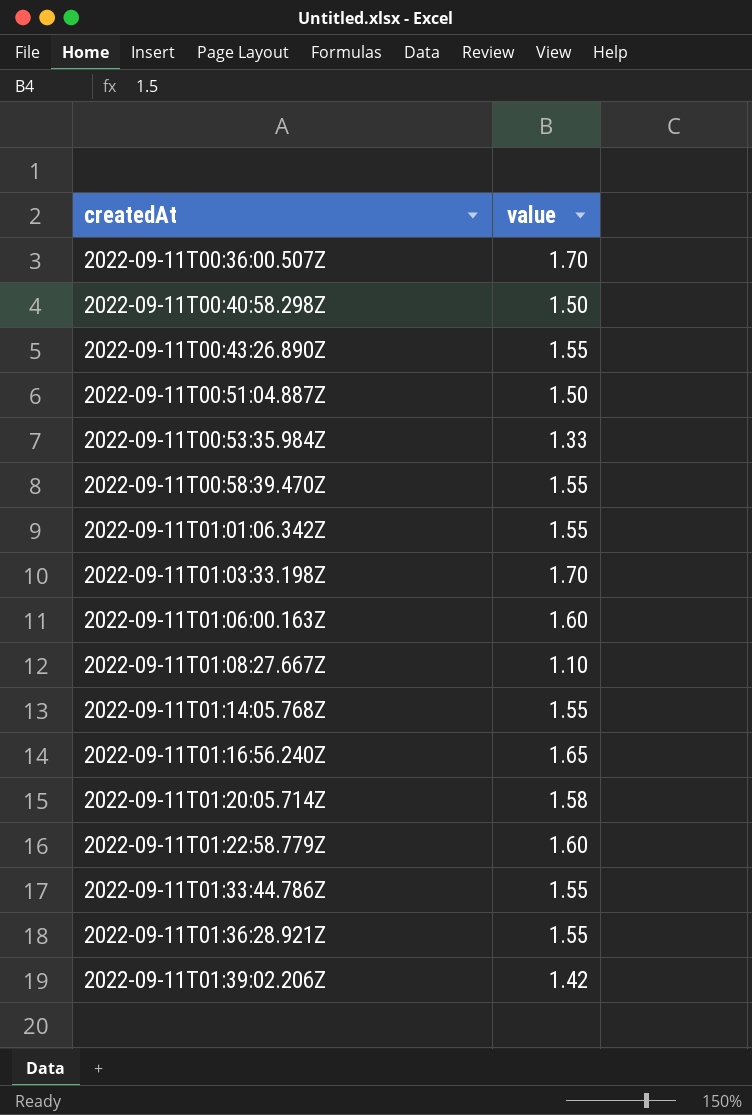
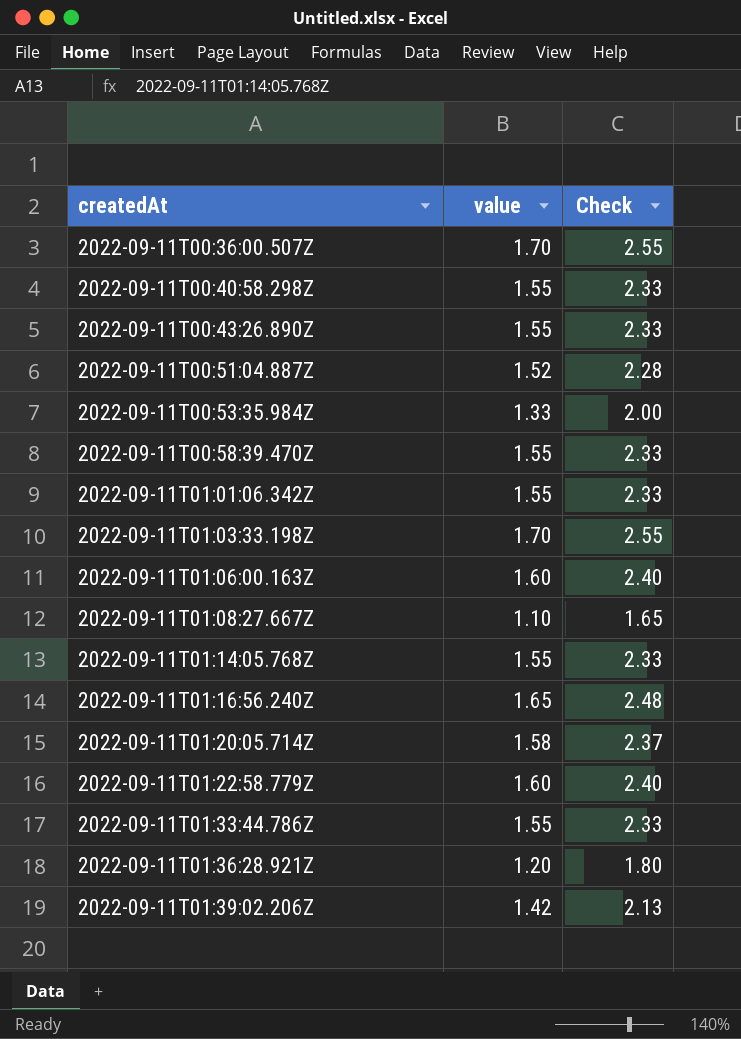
column Check | formula: none -> [value] * 1.5
2022-09-11T00:40:58.298Z | value: 1.50 -> 1.55
2022-09-11T00:51:04.887Z | value: 1.50 -> 1.52
2022-09-11T01:36:28.921Z | value: 1.55 -> 1.20

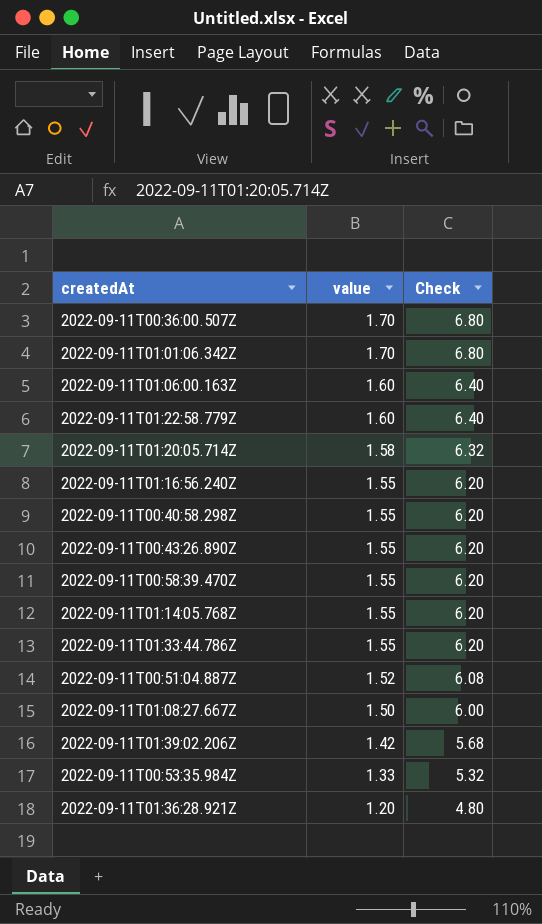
row order: createdAt ascending -> value descending
column Check | formula: [value] * 1.5 -> [value] * 4
row 2022-09-11T01:03:33.198Z: 1.70 | 2.55 -> none
2022-09-11T01:01:06.342Z | value: 1.55 -> 1.70
2022-09-11T01:16:56.240Z | value: 1.65 -> 1.55
2022-09-11T01:08:27.667Z | value: 1.10 -> 1.50

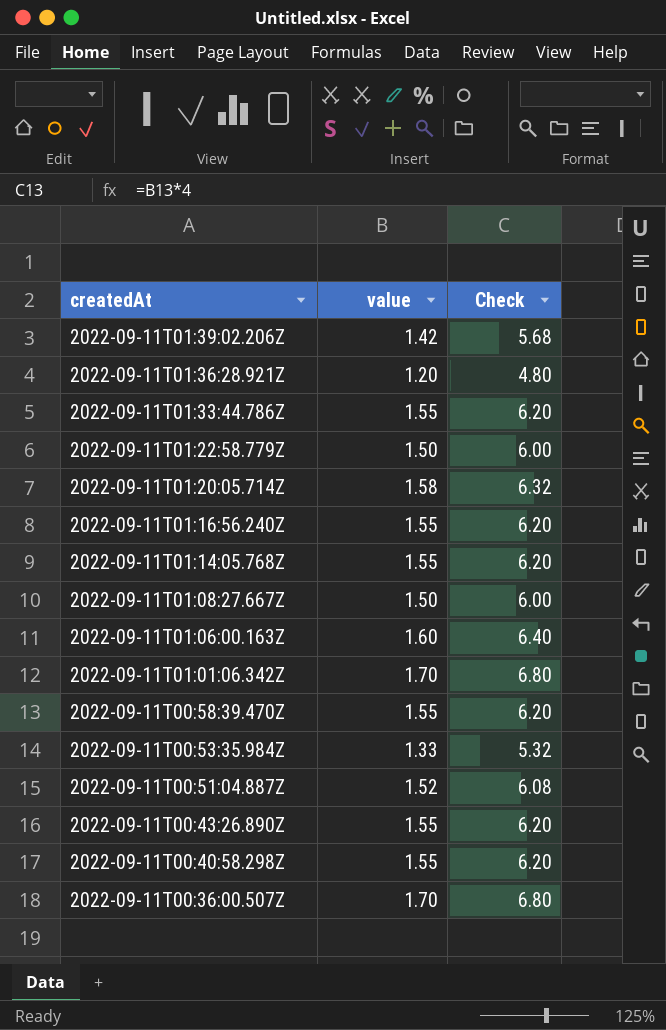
row order: value descending -> createdAt descending
2022-09-11T01:22:58.779Z | value: 1.60 -> 1.50
2022-09-11T01:22:58.779Z | Check: 6.40 -> 6.00

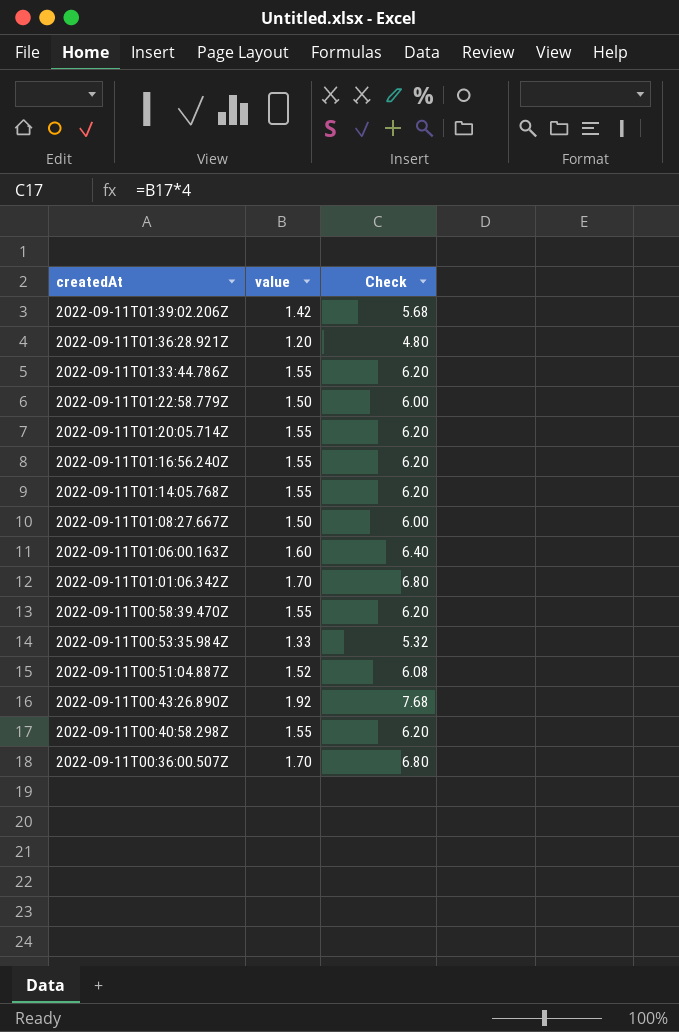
2022-09-11T01:20:05.714Z | value: 1.58 -> 1.55
2022-09-11T01:20:05.714Z | Check: 6.32 -> 6.20
2022-09-11T00:43:26.890Z | value: 1.55 -> 1.92
2022-09-11T00:43:26.890Z | Check: 6.20 -> 7.68

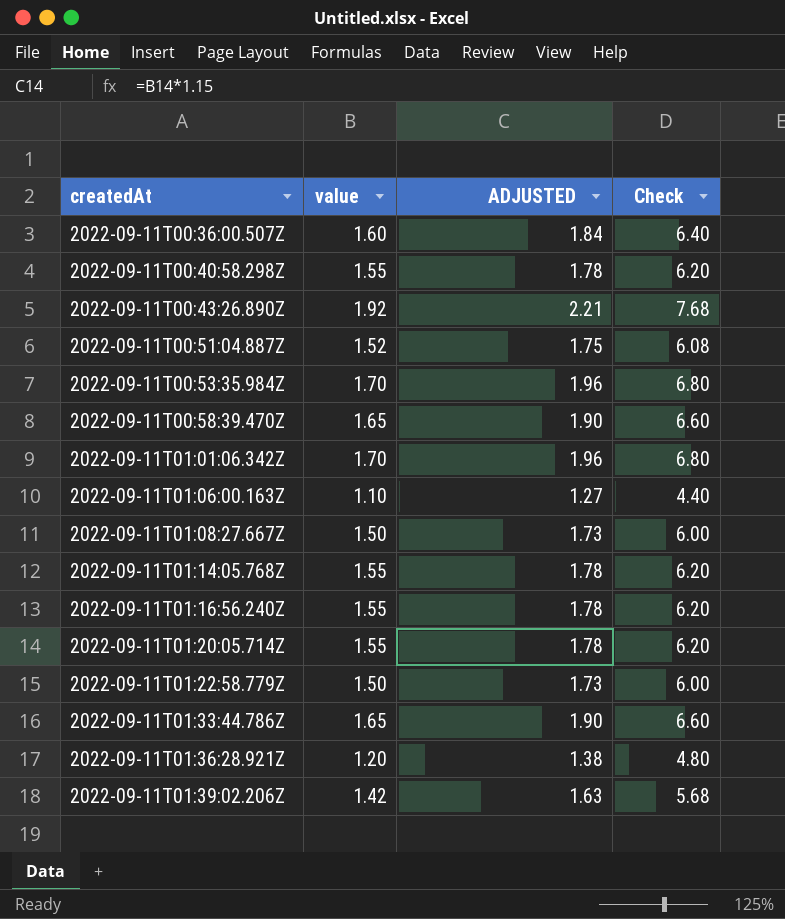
row order: createdAt descending -> createdAt ascending
column ADJUSTED | formula: none -> [value] * 1.15
2022-09-11T00:36:00.507Z | value: 1.70 -> 1.60
2022-09-11T00:36:00.507Z | Check: 6.80 -> 6.40
2022-09-11T00:53:35.984Z | value: 1.33 -> 1.70
2022-09-11T00:53:35.984Z | Check: 5.32 -> 6.80
2022-09-11T00:58:39.470Z | value: 1.55 -> 1.65
2022-09-11T00:58:39.470Z | Check: 6.20 -> 6.60
2022-09-11T01:06:00.163Z | value: 1.60 -> 1.10
2022-09-11T01:06:00.163Z | Check: 6.40 -> 4.40
2022-09-11T01:33:44.786Z | value: 1.55 -> 1.65
2022-09-11T01:33:44.786Z | Check: 6.20 -> 6.60

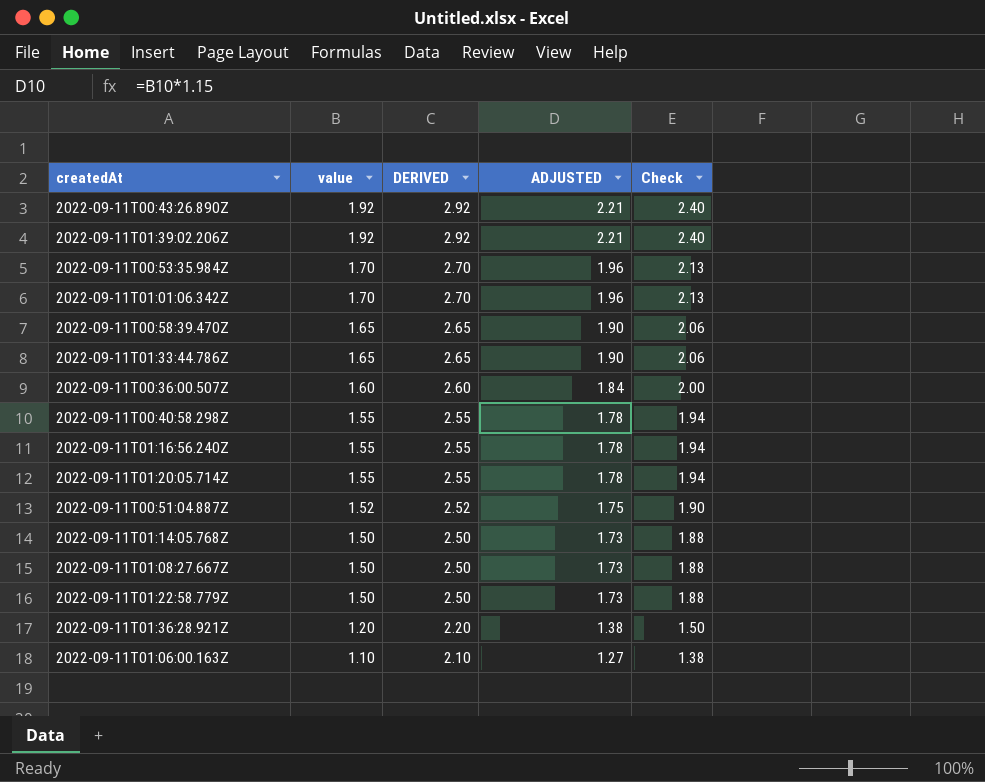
row order: createdAt ascending -> value descending
column DERIVED | formula: none -> [value] + 1
column Check | formula: [value] * 4 -> [value] * 1.25
2022-09-11T01:39:02.206Z | value: 1.42 -> 1.92
2022-09-11T01:39:02.206Z | ADJUSTED: 1.63 -> 2.21
2022-09-11T01:14:05.768Z | value: 1.55 -> 1.50
2022-09-11T01:14:05.768Z | ADJUSTED: 1.78 -> 1.73

